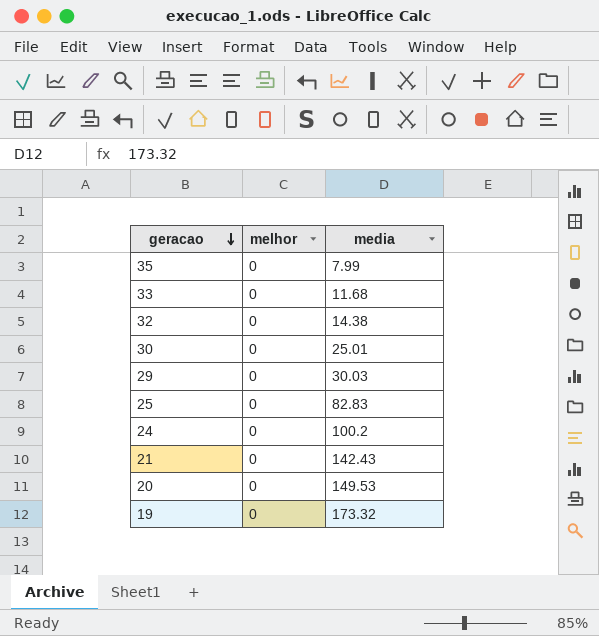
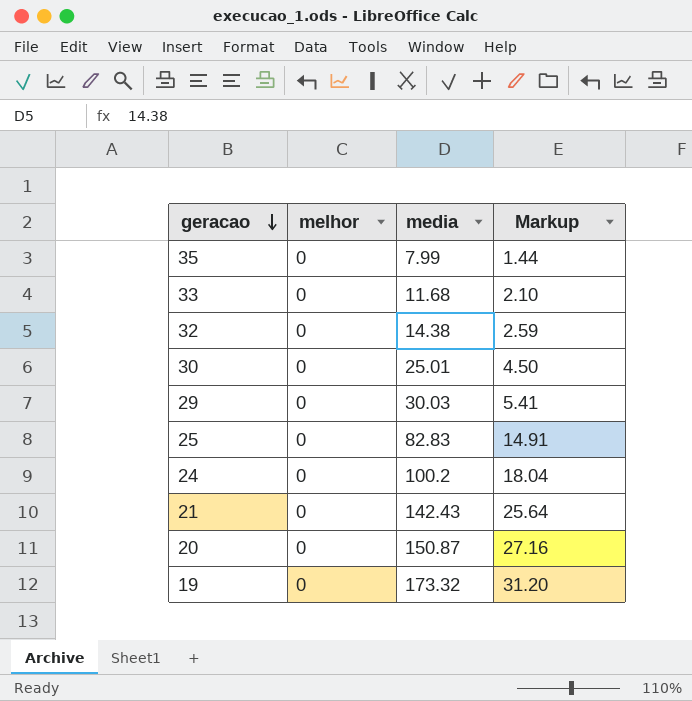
column Markup | formula: none -> [media] * 0.18
20 | media: 149.53 -> 150.87

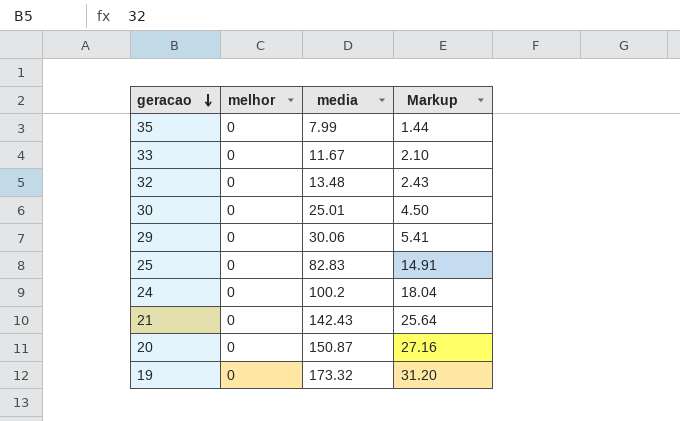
33 | media: 11.68 -> 11.67
32 | media: 14.38 -> 13.48
32 | Markup: 2.59 -> 2.43
29 | media: 30.03 -> 30.06

